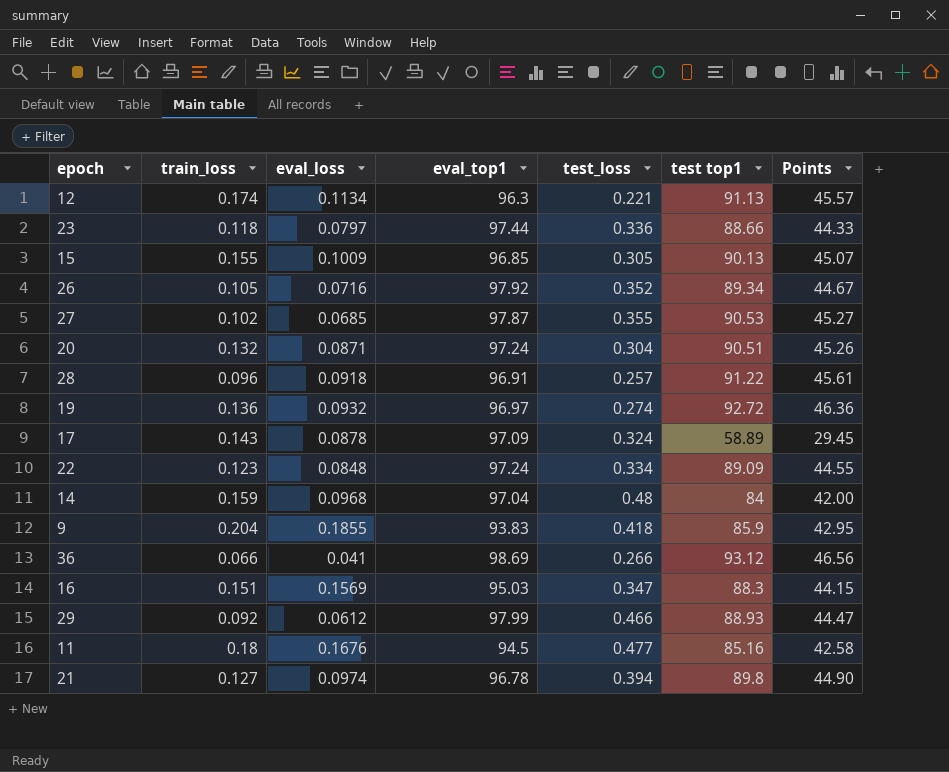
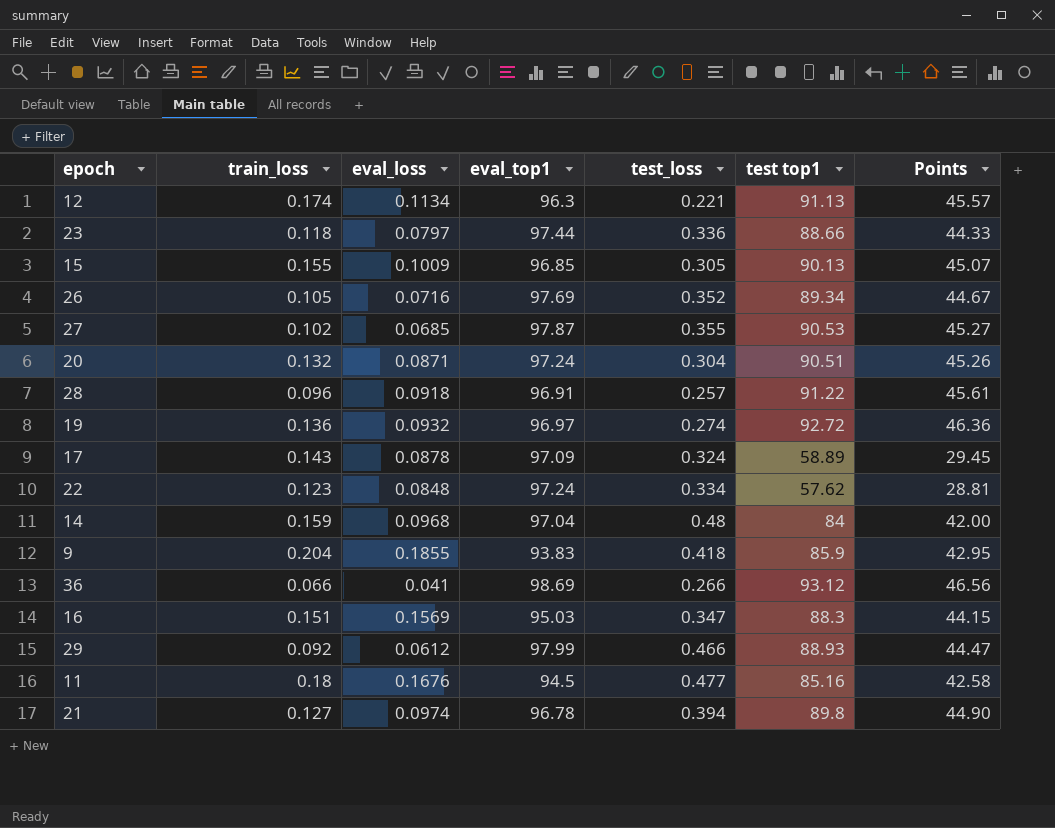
26 | eval_top1: 97.92 -> 97.69
22 | test top1: 89.09 -> 57.62
22 | Points: 44.55 -> 28.81

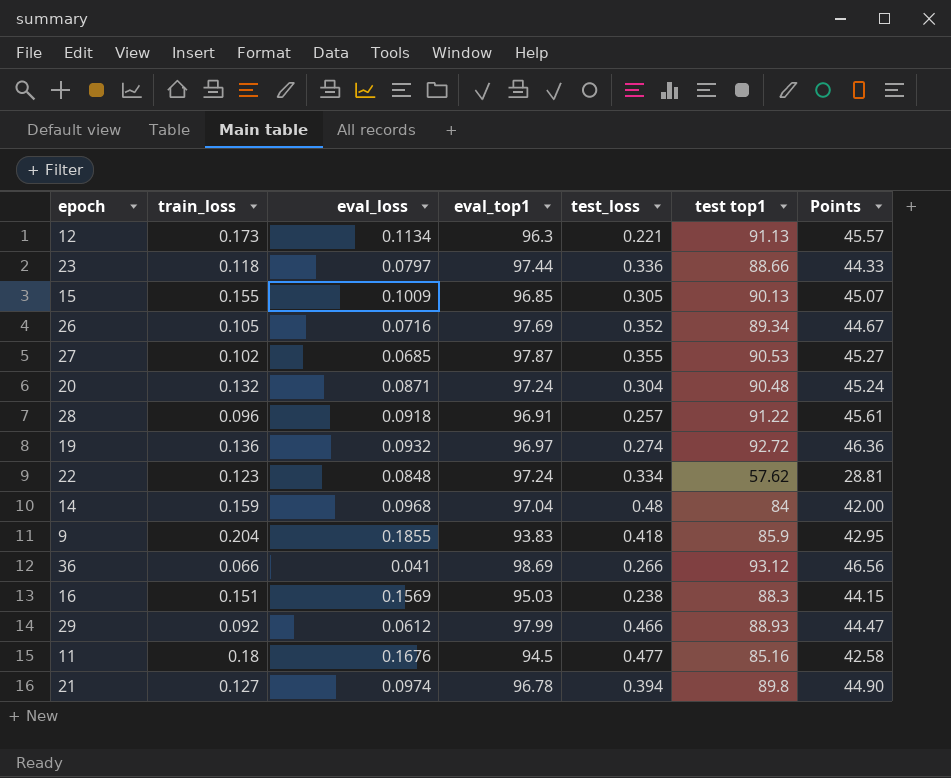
row 17: 0.143 | 0.0878 | 97.09 | 0.324 | 58.89 | 29.45 -> none
12 | train_loss: 0.174 -> 0.173
20 | test top1: 90.51 -> 90.48
20 | Points: 45.26 -> 45.24
16 | test_loss: 0.347 -> 0.238

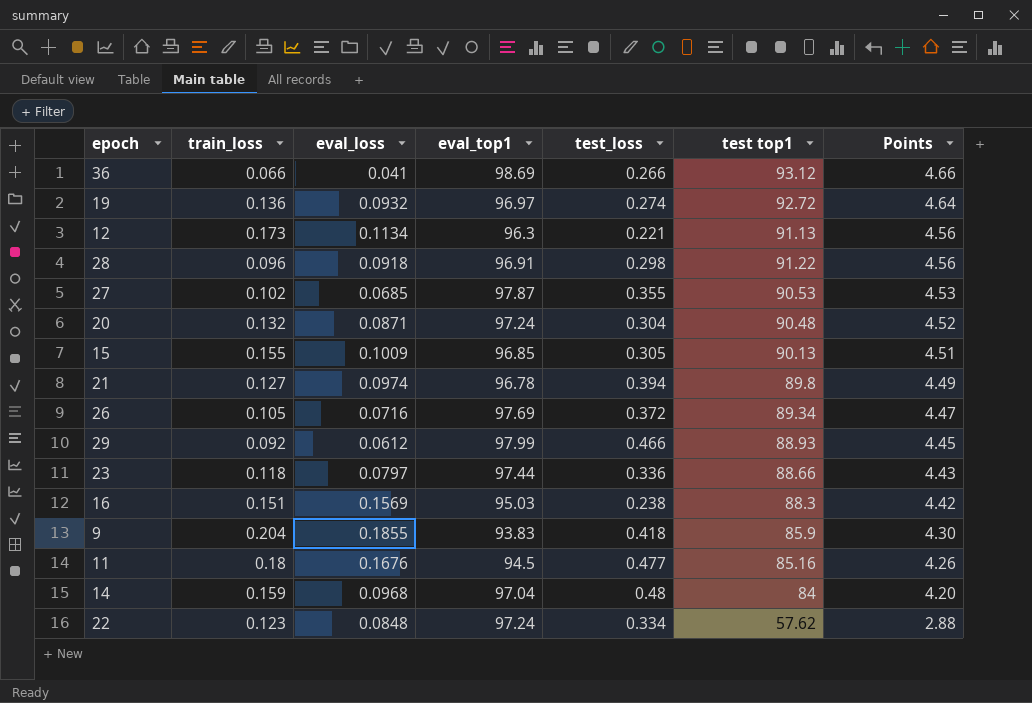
row order: none -> Points descending
column Points | formula: [test top1] * 0.5 -> [test top1] * 0.05
28 | test_loss: 0.257 -> 0.298
26 | test_loss: 0.352 -> 0.372

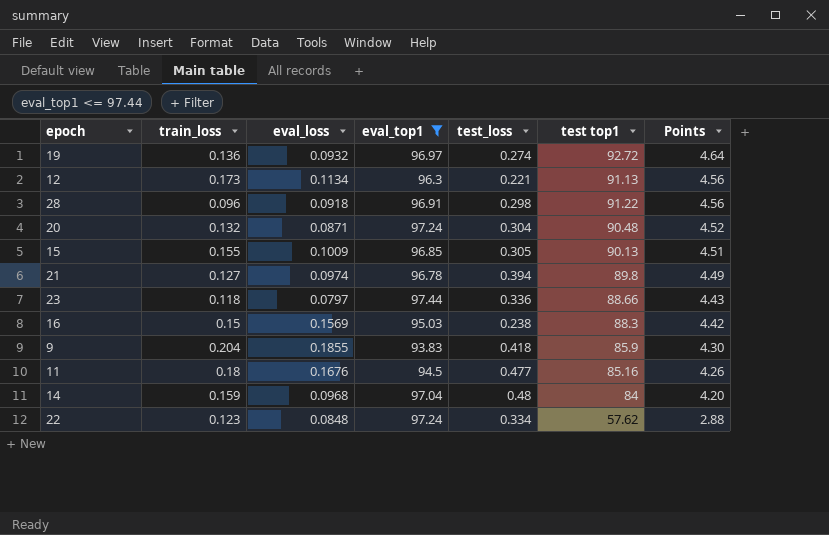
filter: none -> eval_top1 <= 97.44
16 | train_loss: 0.151 -> 0.15

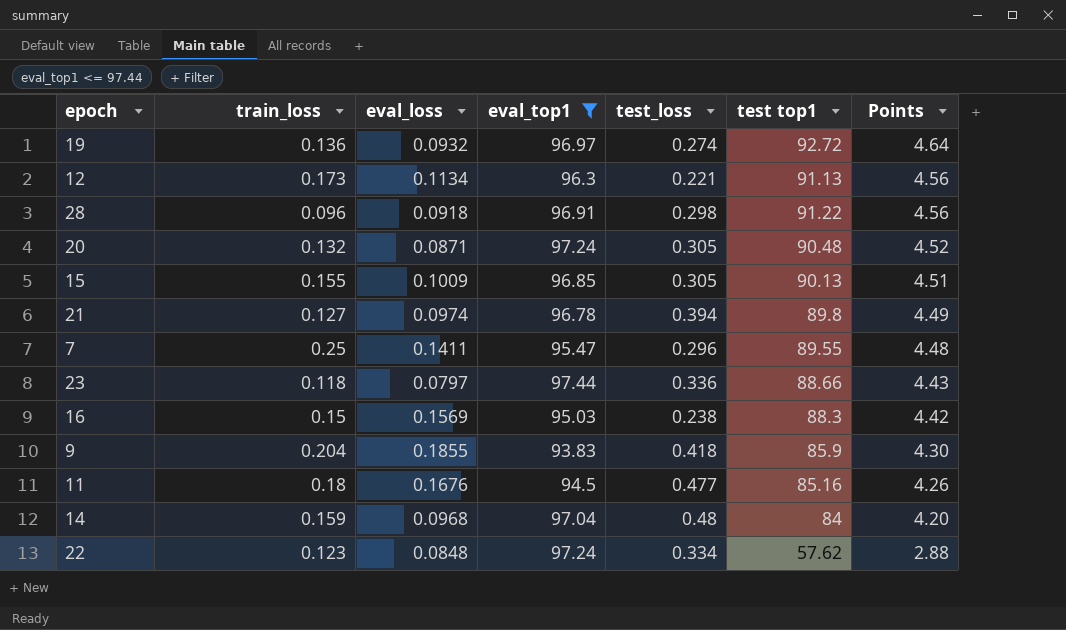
20 | test_loss: 0.304 -> 0.305
row 7: none -> 0.25 | 0.1411 | 95.47 | 0.296 | 89.55 | 4.48

